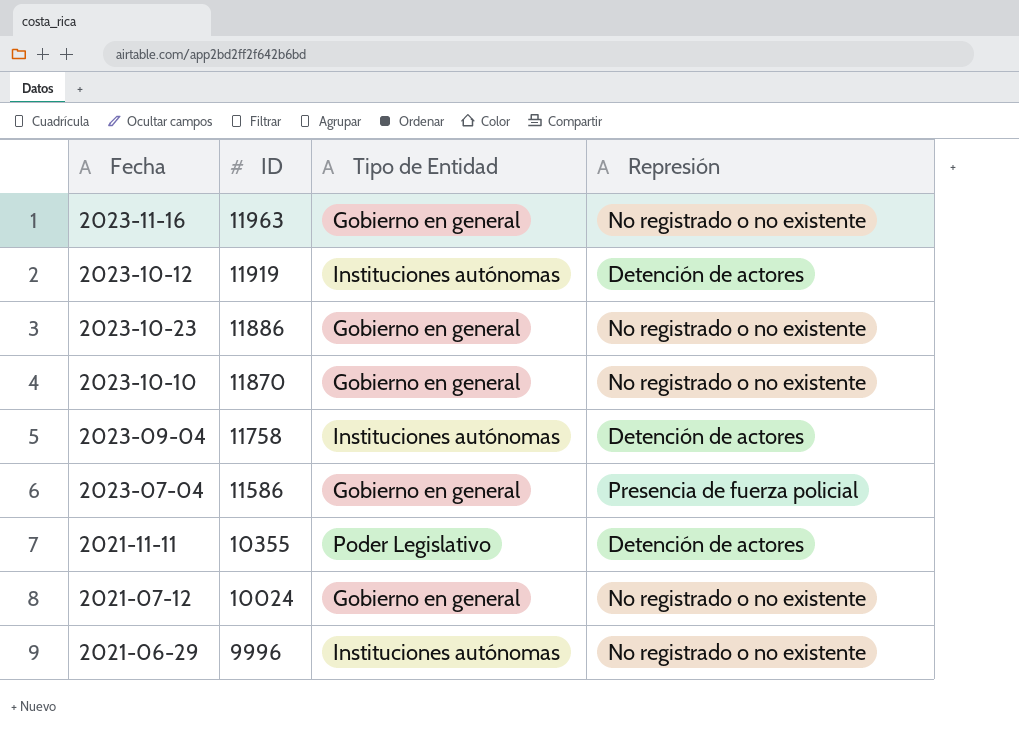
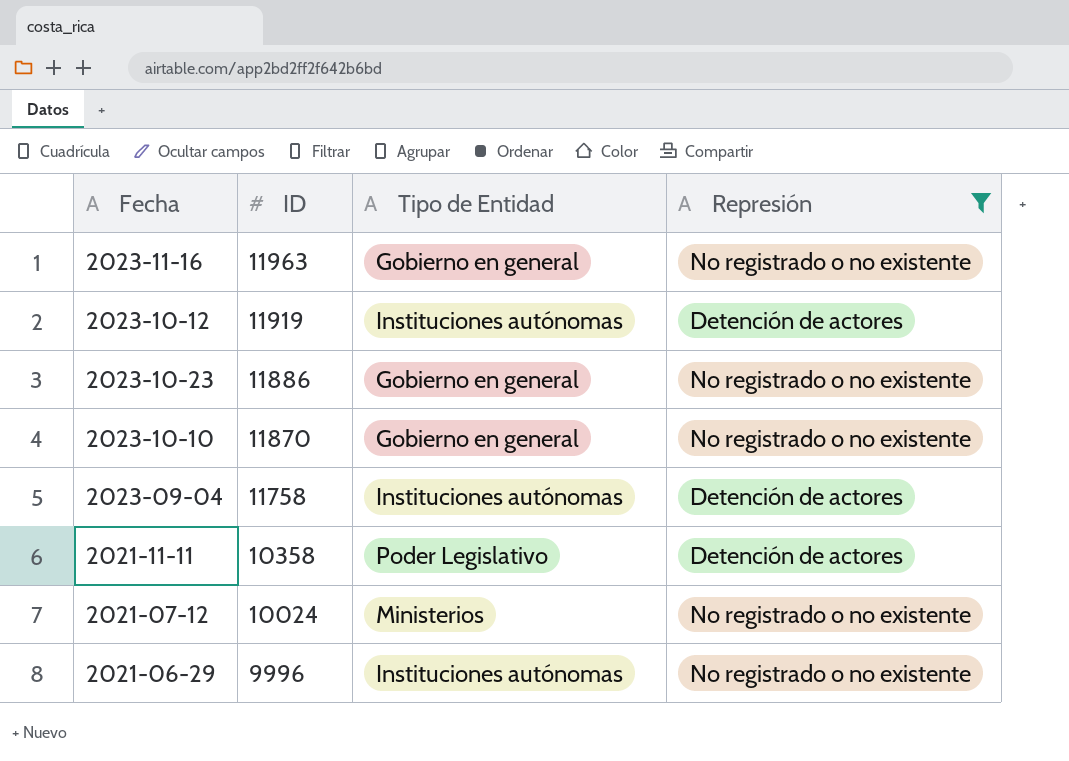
filter: none -> Represión != Presencia de fuerza policial
2021-11-11 | ID: 10355 -> 10358
2021-07-12 | Tipo de Entidad: Gobierno en general -> Ministerios

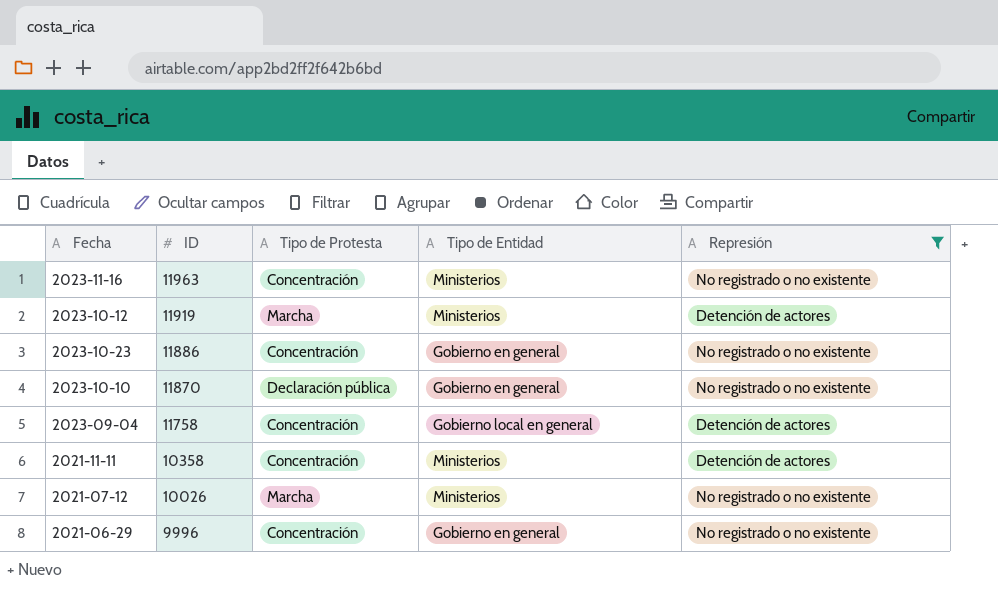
column Tipo de Protesta | position: none -> 3
2023-11-16 | Tipo de Entidad: Gobierno en general -> Ministerios
2023-10-12 | Tipo de Entidad: Instituciones autónomas -> Ministerios
2023-09-04 | Tipo de Entidad: Instituciones autónomas -> Gobierno local en general
2021-11-11 | Tipo de Entidad: Poder Legislativo -> Ministerios
2021-07-12 | ID: 10024 -> 10026
2021-06-29 | Tipo de Entidad: Instituciones autónomas -> Gobierno en general

